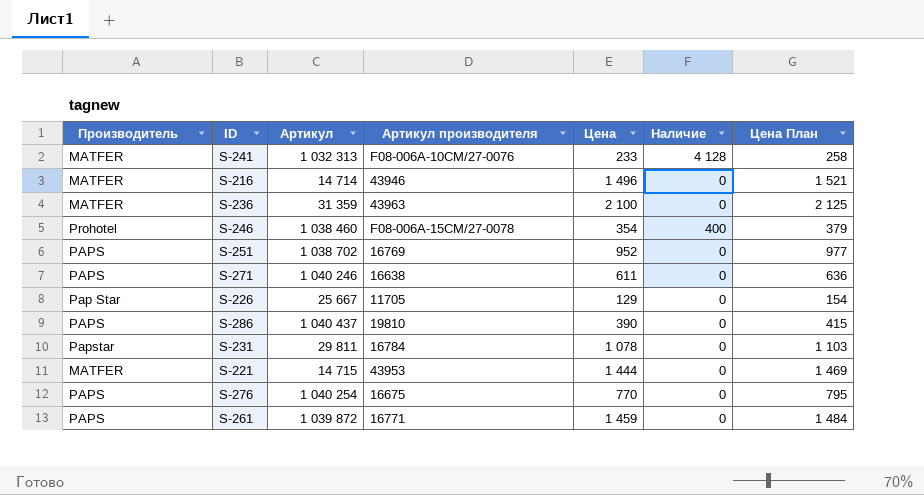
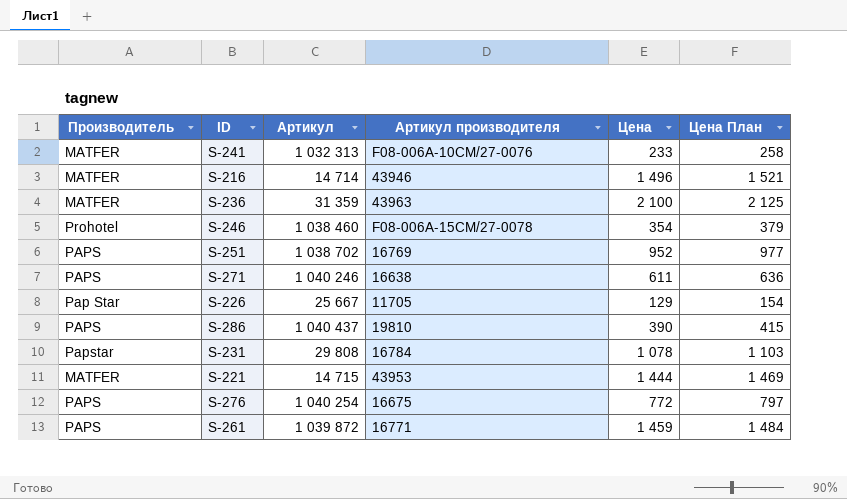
column Наличие | position: 6 -> none
S-231 | Артикул: 29 811 -> 29 808
S-276 | Цена: 770 -> 772
S-276 | Цена План: 795 -> 797

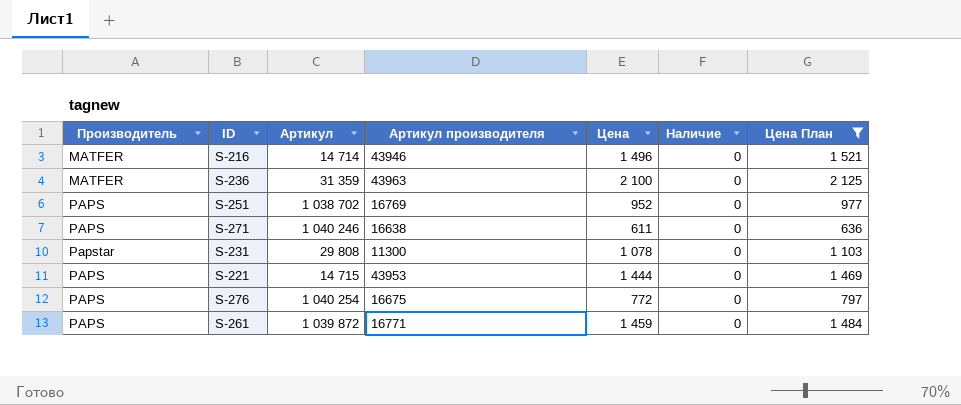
filter: none -> Цена План >= 636
column Наличие | position: none -> 6
S-231 | Артикул производителя: 16784 -> 11300
S-221 | Производитель: MATFER -> PAPS

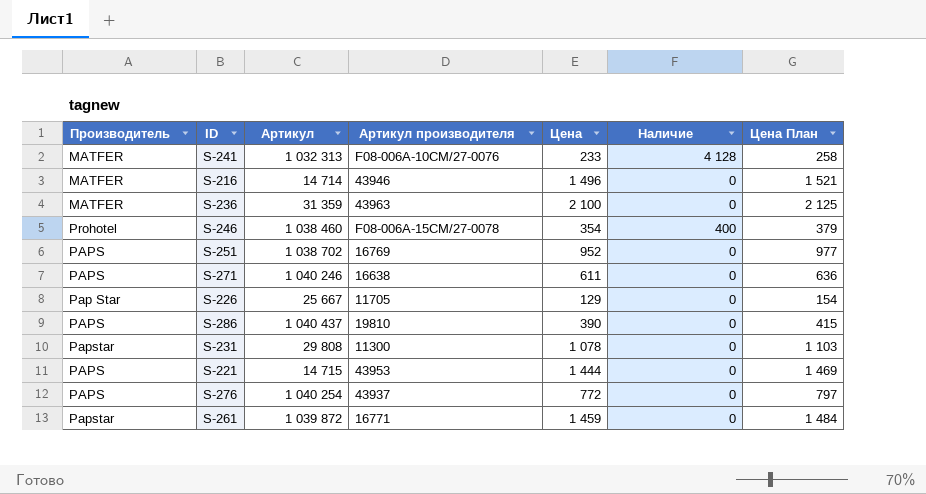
filter: Цена План >= 636 -> none
S-276 | Артикул производителя: 16675 -> 43937
S-261 | Производитель: PAPS -> Papstar

